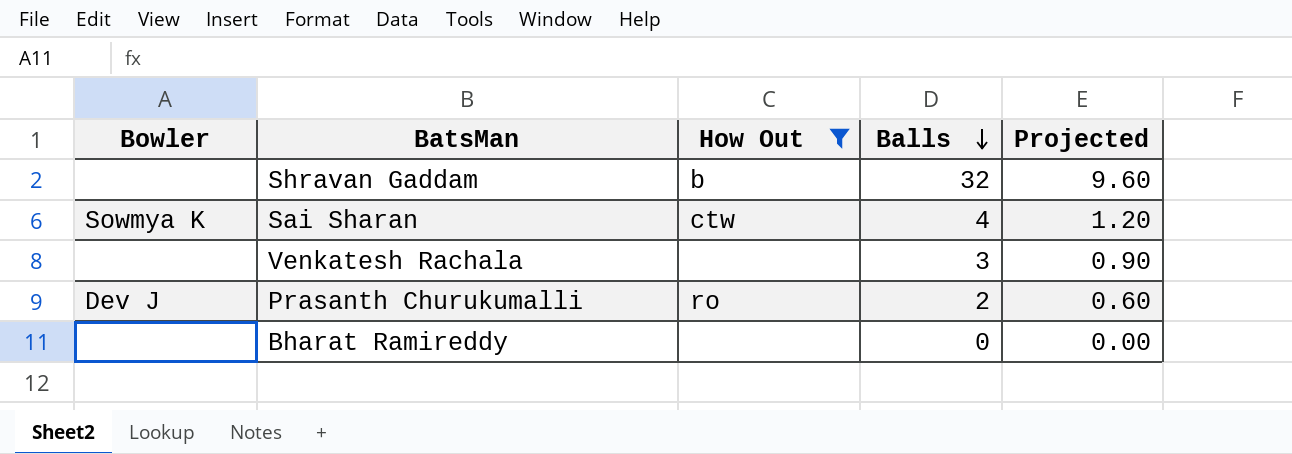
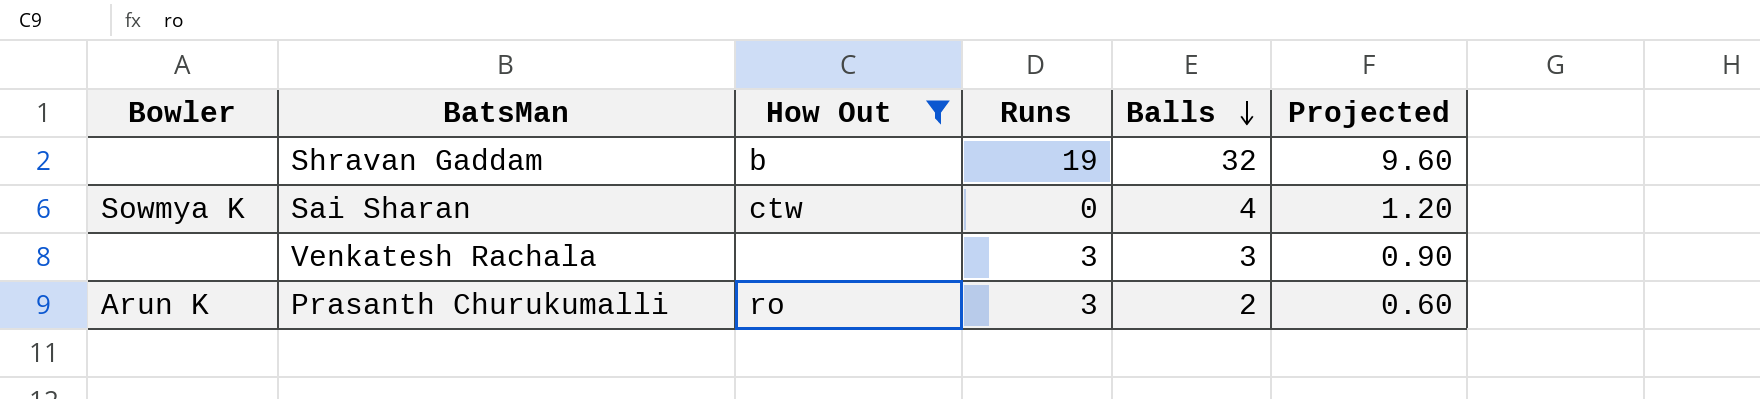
column Runs | position: none -> 4
row Bharat Ramireddy: none | none | 0 | 0.00 -> none
Prasanth Churukumalli | Bowler: Dev J -> Arun K

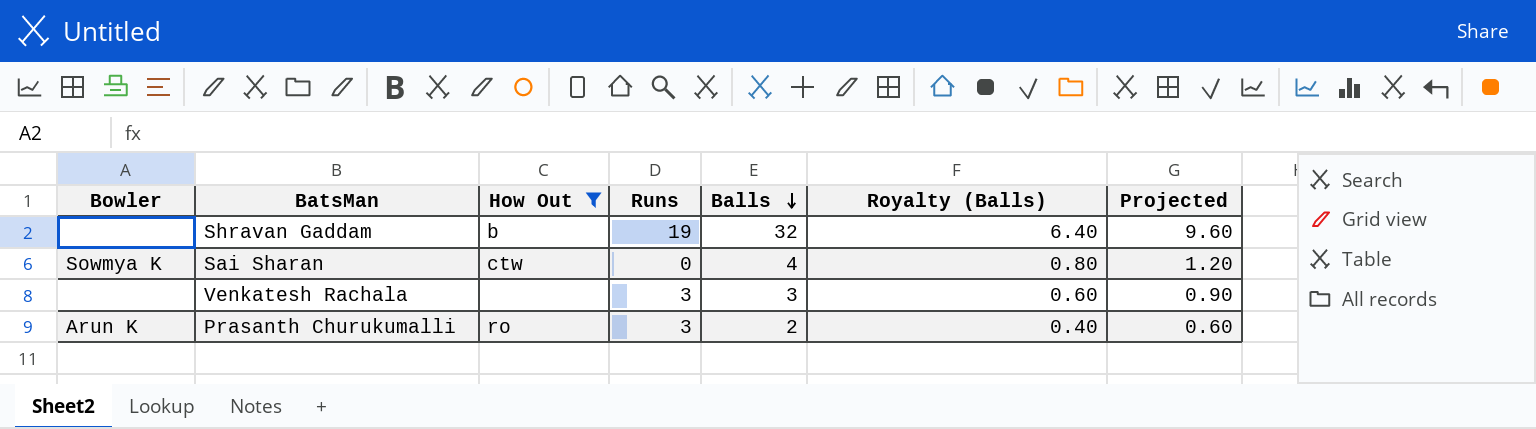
column Royalty (Balls) | formula: none -> [Balls] * 0.2

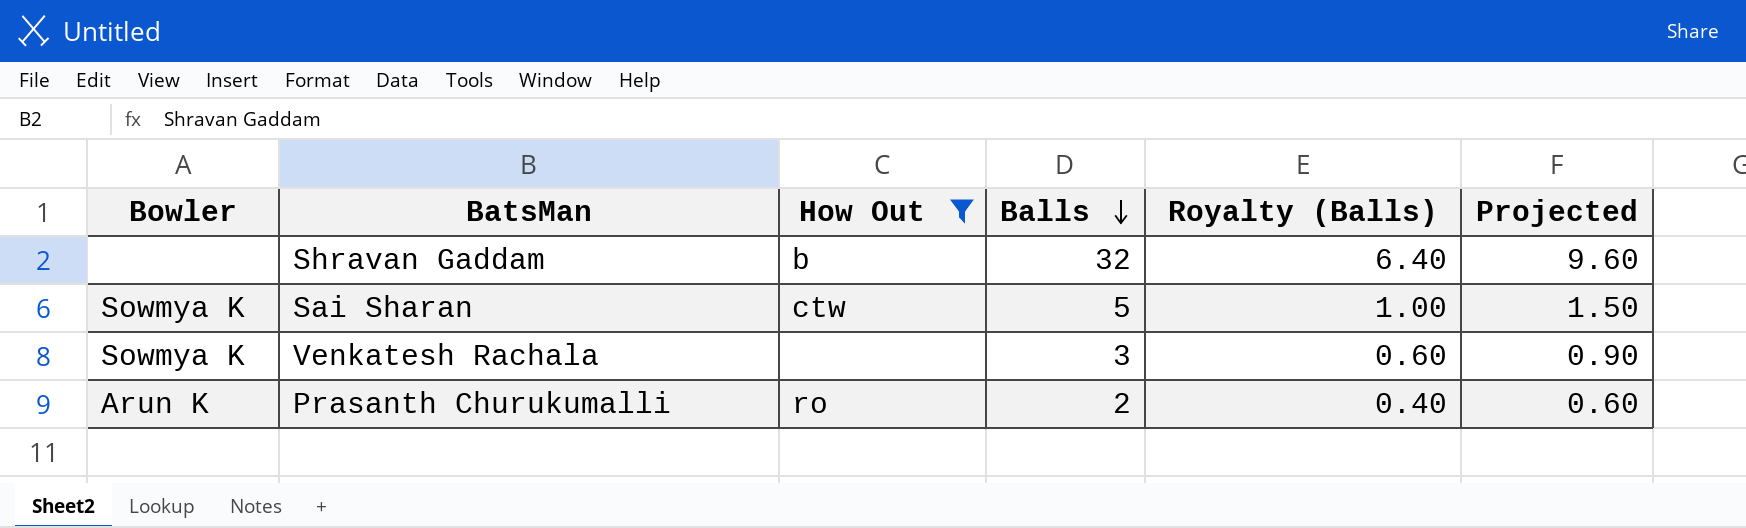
column Runs | position: 4 -> none
Sai Sharan | Balls: 4 -> 5
Sai Sharan | Royalty (Balls): 0.80 -> 1.00
Sai Sharan | Projected: 1.20 -> 1.50
Venkatesh Rachala | Bowler: none -> Sowmya K

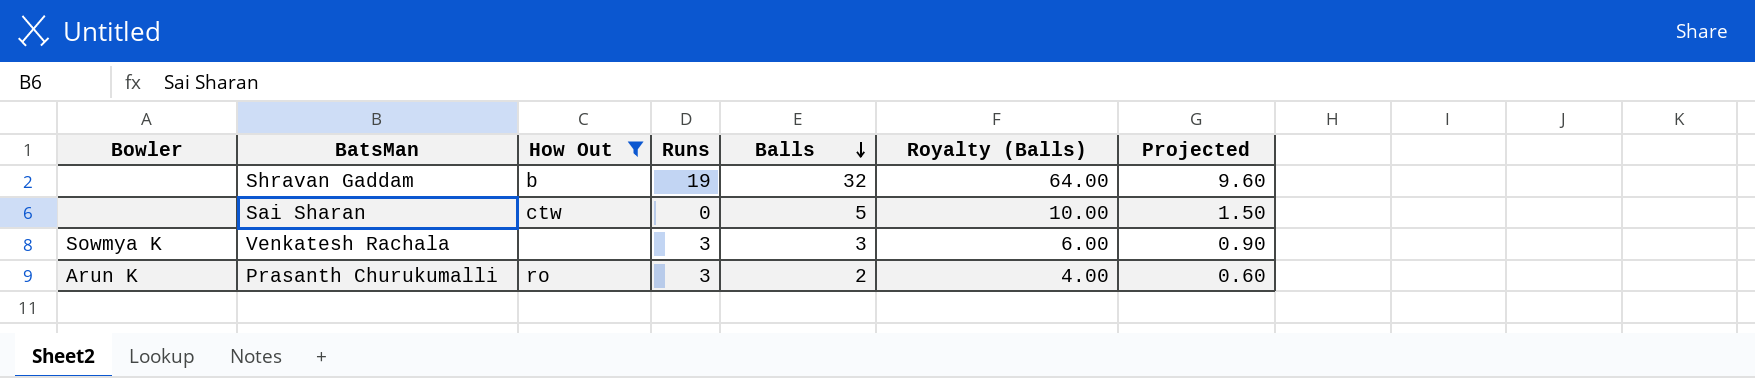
column Runs | position: none -> 4
column Royalty (Balls) | formula: [Balls] * 0.2 -> [Balls] * 2
Sai Sharan | Bowler: Sowmya K -> none

